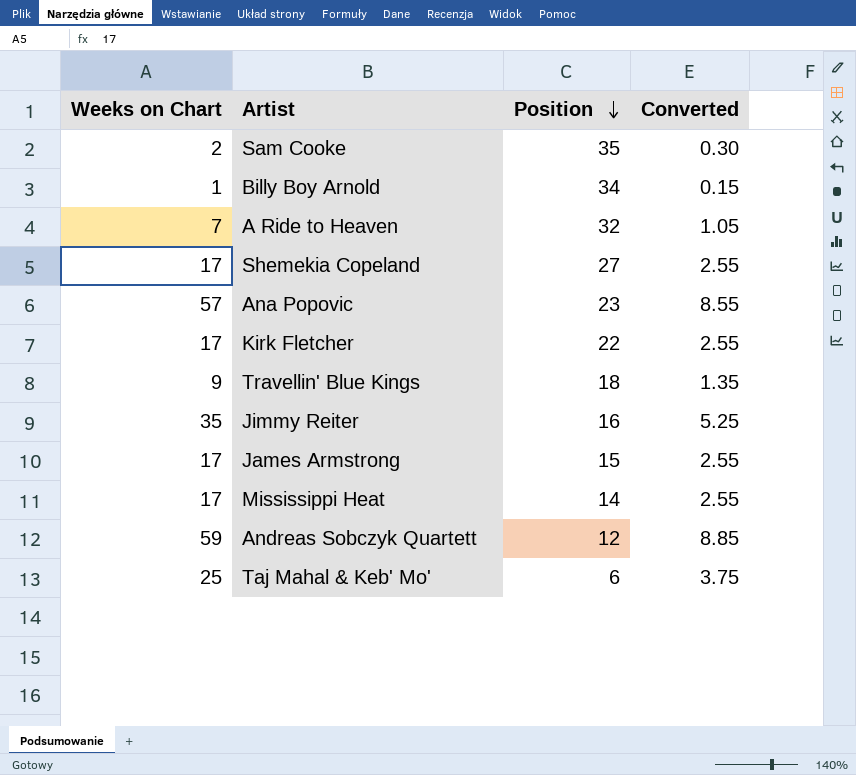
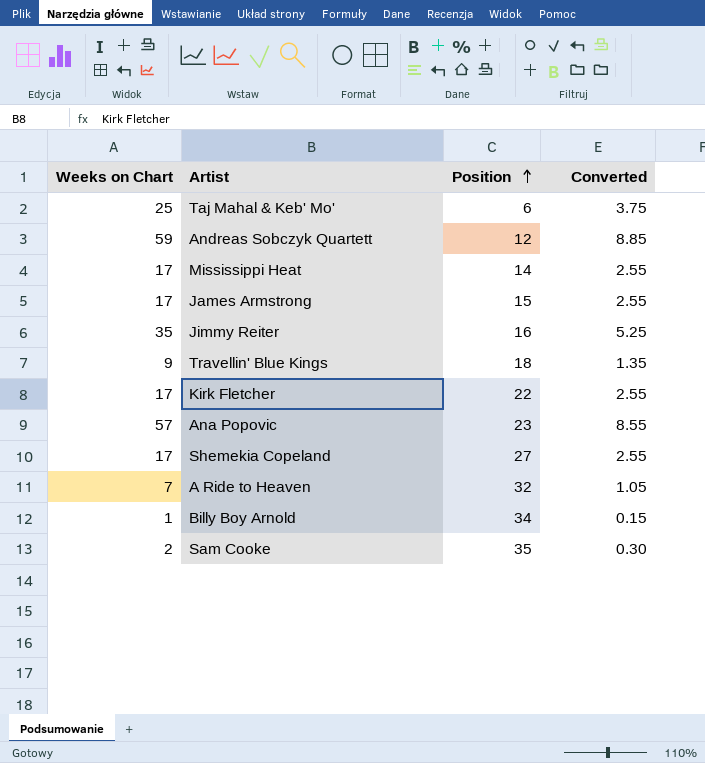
row order: Position descending -> Position ascending

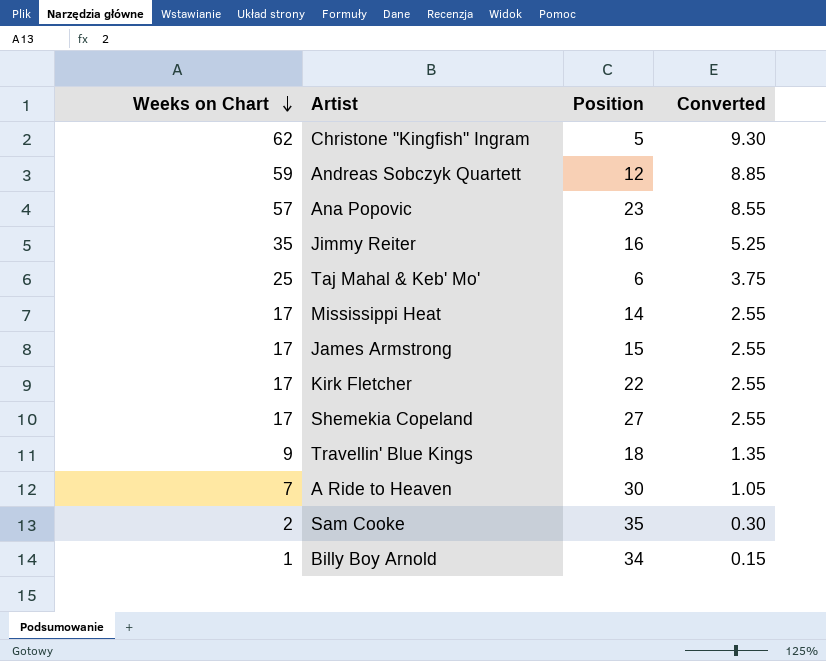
row order: Position ascending -> Weeks on Chart descending
row Christone "Kingfish" Ingram: none -> 62 | 5 | 9.30
A Ride to Heaven | Position: 32 -> 30

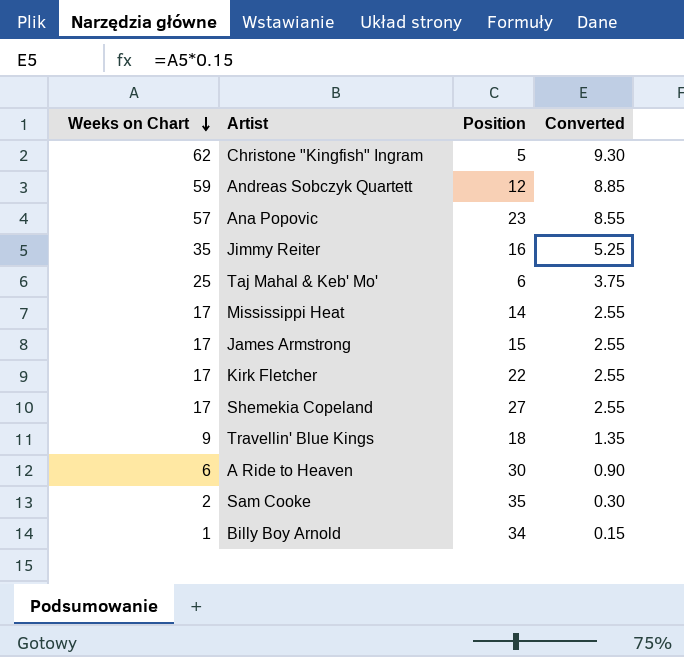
A Ride to Heaven | Weeks on Chart: 7 -> 6
A Ride to Heaven | Converted: 1.05 -> 0.90

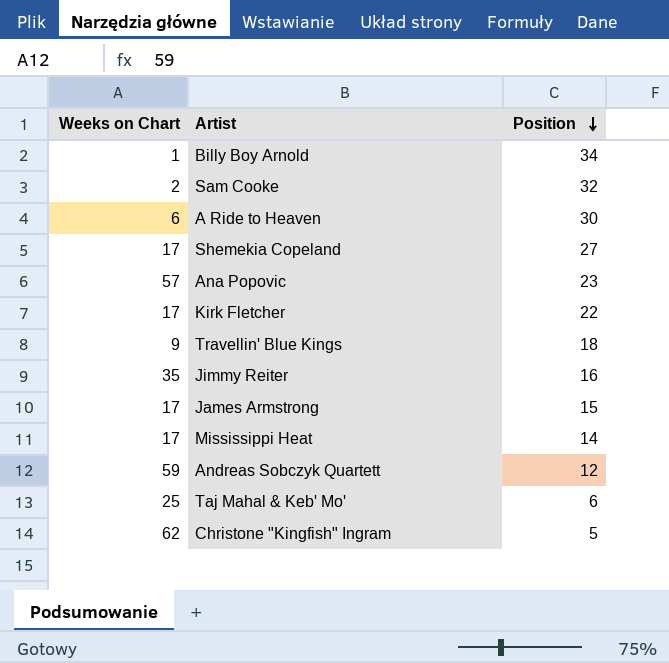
row order: Weeks on Chart descending -> Position descending
column Converted | formula: [Weeks on Chart] * 0.15 -> none
Sam Cooke | Position: 35 -> 32

